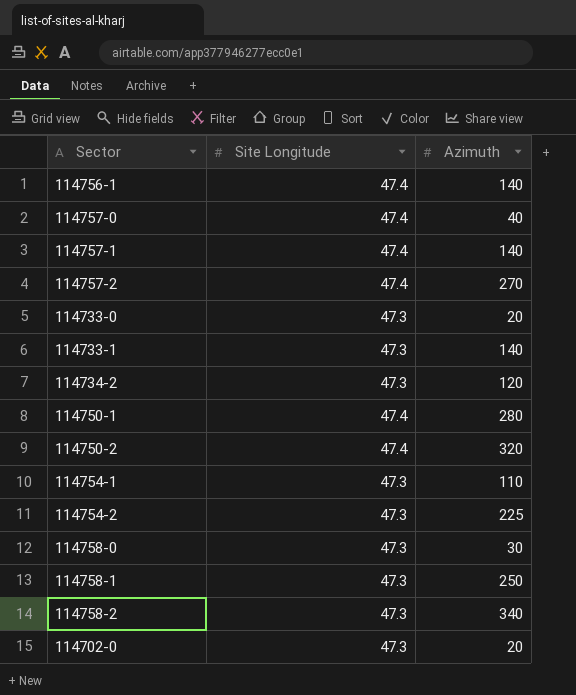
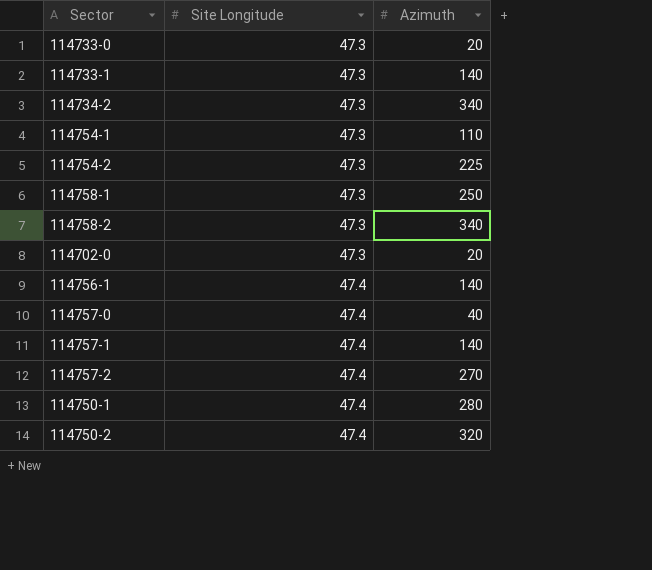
row order: none -> Site Longitude ascending
row 114758-0: 47.3 | 30 -> none
114734-2 | Azimuth: 120 -> 340

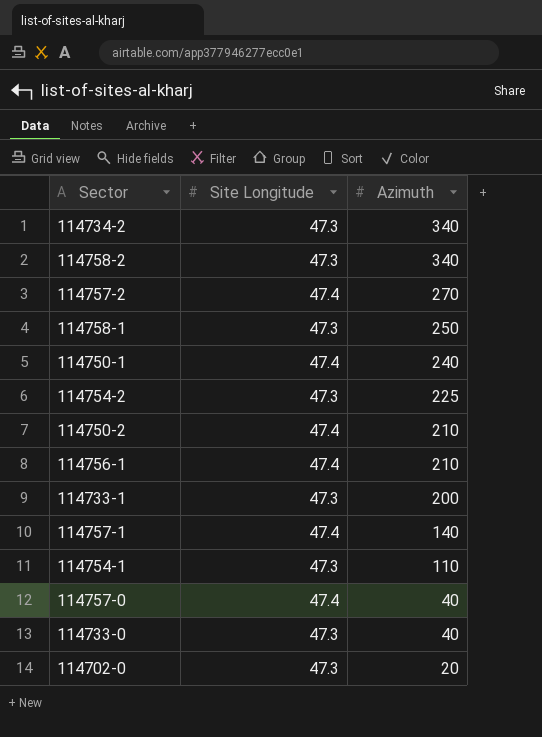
row order: Site Longitude ascending -> Azimuth descending
114750-1 | Azimuth: 280 -> 240
114750-2 | Azimuth: 320 -> 210
114756-1 | Azimuth: 140 -> 210
114733-1 | Azimuth: 140 -> 200
114733-0 | Azimuth: 20 -> 40

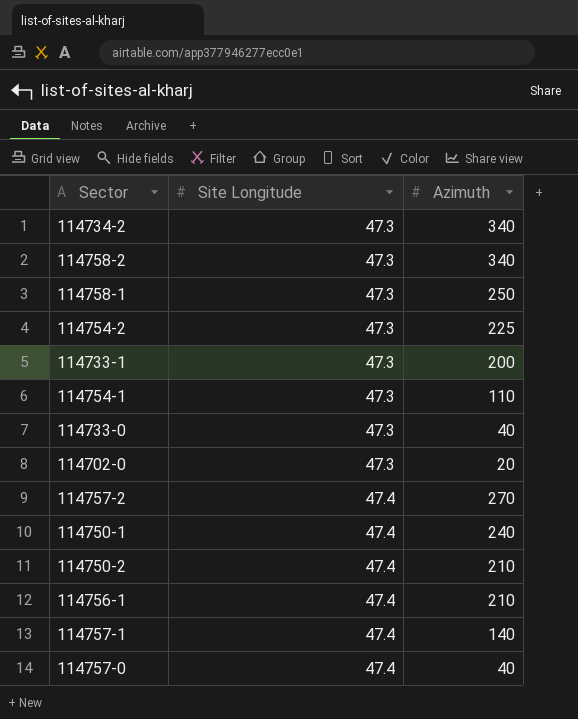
row order: Azimuth descending -> Site Longitude ascending

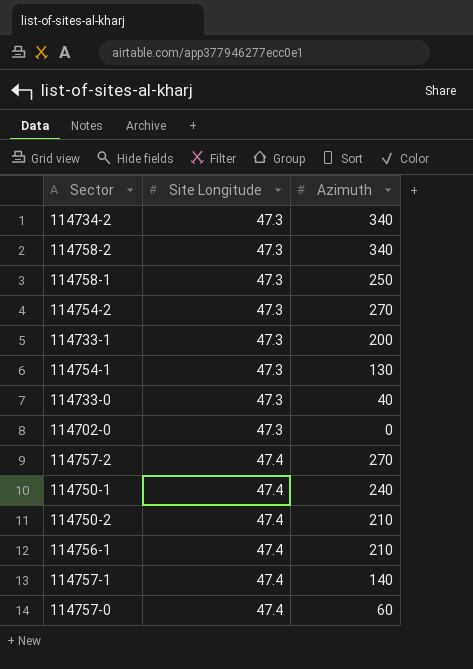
114754-2 | Azimuth: 225 -> 270
114754-1 | Azimuth: 110 -> 130
114702-0 | Azimuth: 20 -> 0
114757-0 | Azimuth: 40 -> 60

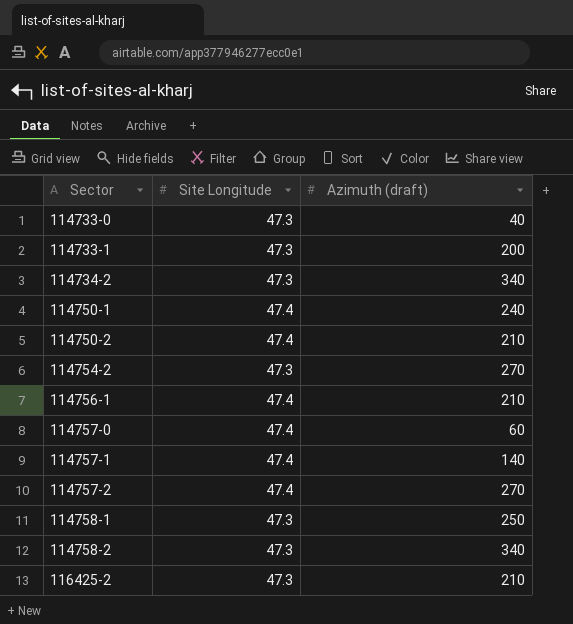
row order: Site Longitude ascending -> Sector ascending
column name: Azimuth -> Azimuth (draft)
row 114754-1: 47.3 | 130 -> none
row 114702-0: 47.3 | 0 -> none
row 116425-2: none -> 47.3 | 210

